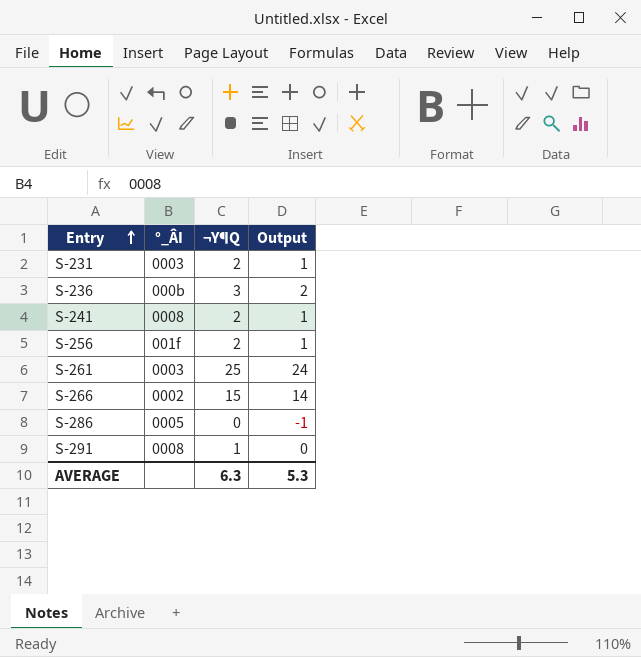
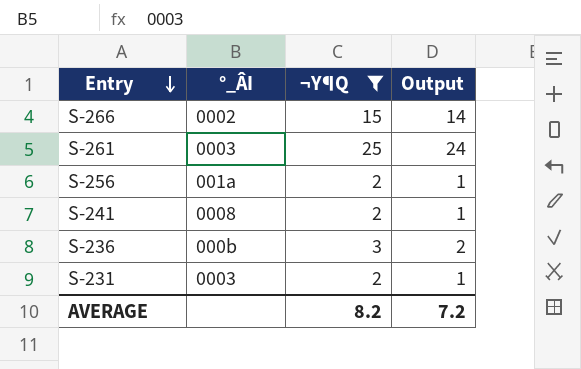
filter: none -> ¬Y¶Q >= 2
row order: Entry ascending -> Entry descending
S-256 | °_ÂI: 001f -> 001a
AVERAGE | ¬Y¶Q: 6.3 -> 8.2
AVERAGE | Output: 5.3 -> 7.2

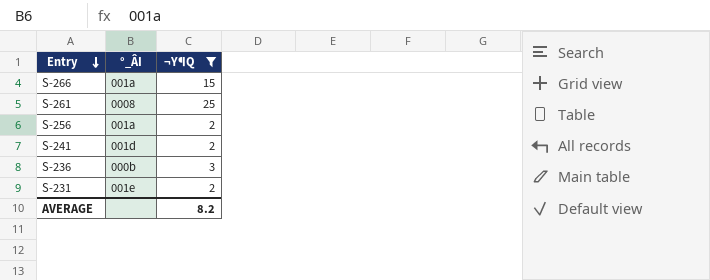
column Output | formula: [¬Y¶Q] - 1 -> none
S-266 | °_ÂI: 0002 -> 001a
S-261 | °_ÂI: 0003 -> 0008
S-241 | °_ÂI: 0008 -> 001d
S-231 | °_ÂI: 0003 -> 001e

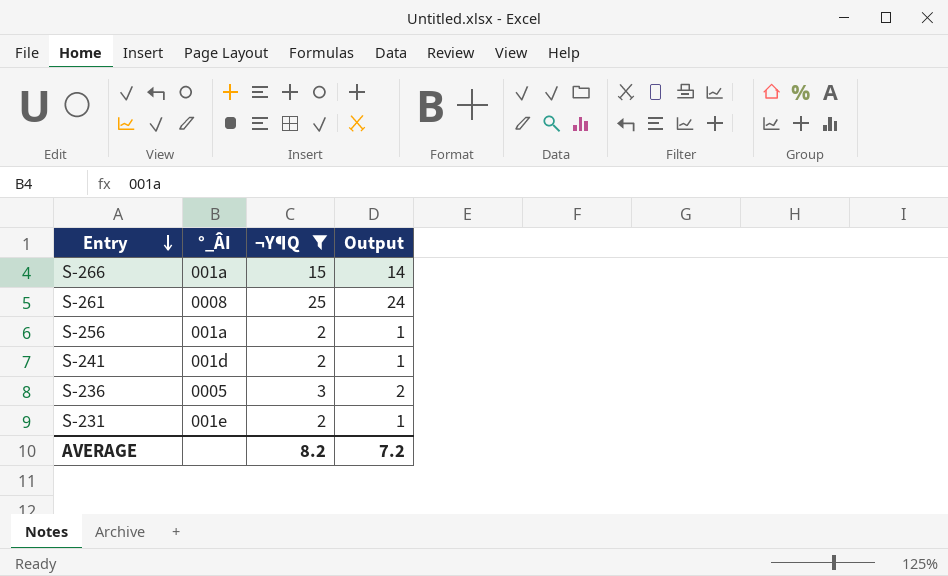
column Output | formula: none -> [¬Y¶Q] - 1
S-236 | °_ÂI: 000b -> 0005

